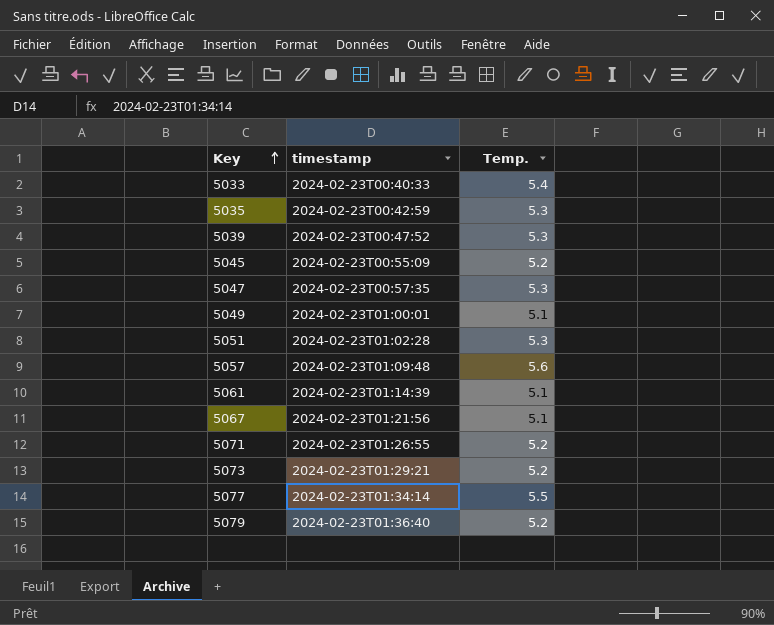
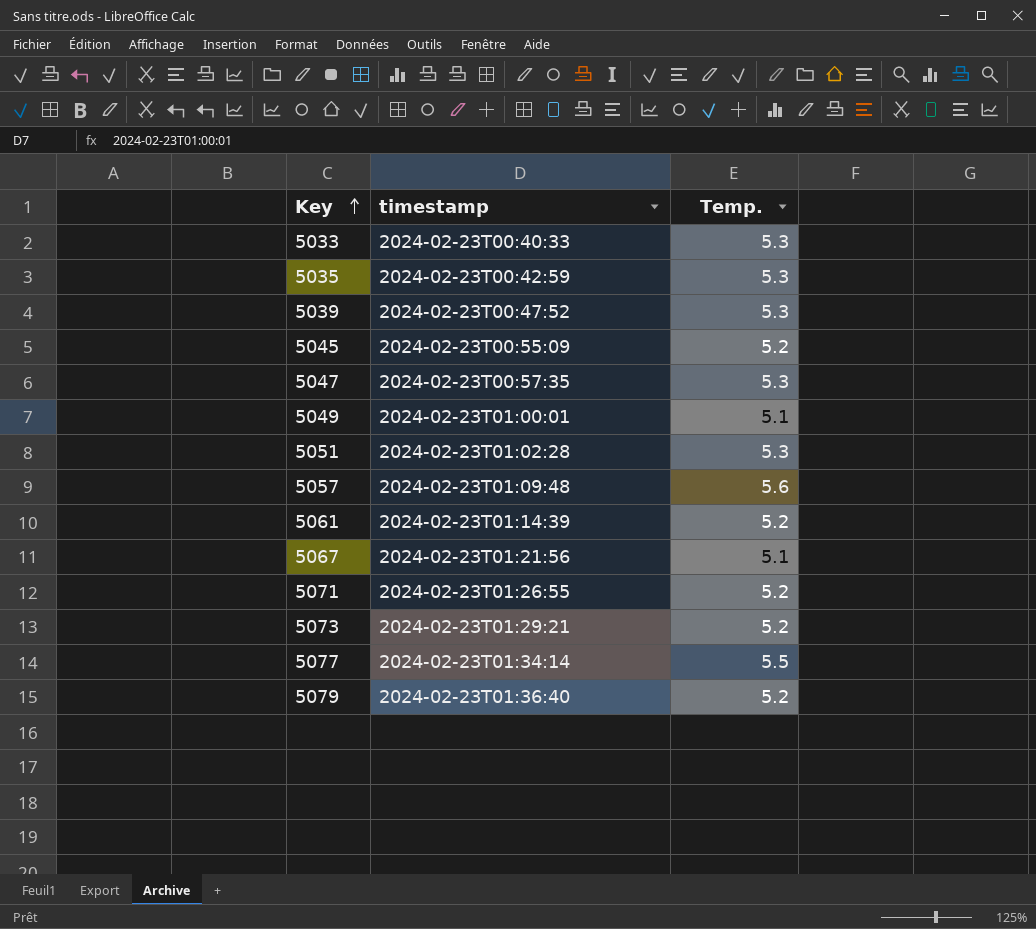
5033 | Temp.: 5.4 -> 5.3
5061 | Temp.: 5.1 -> 5.2

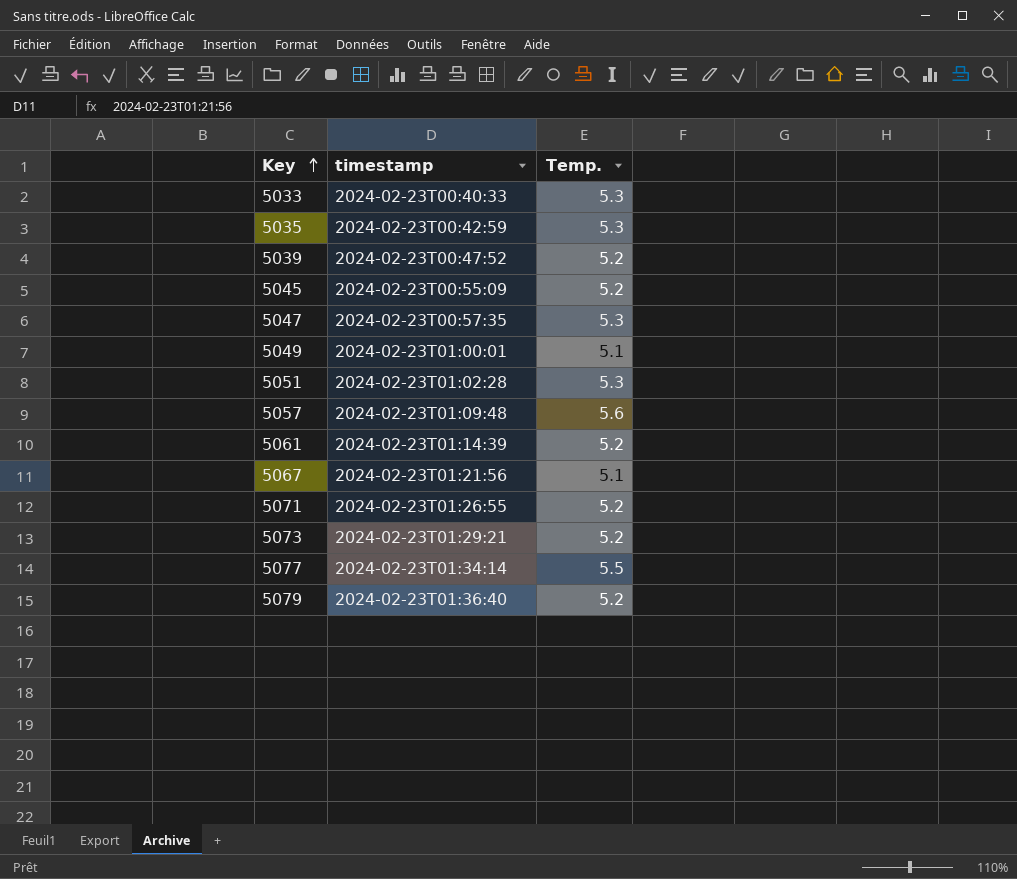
5039 | Temp.: 5.3 -> 5.2

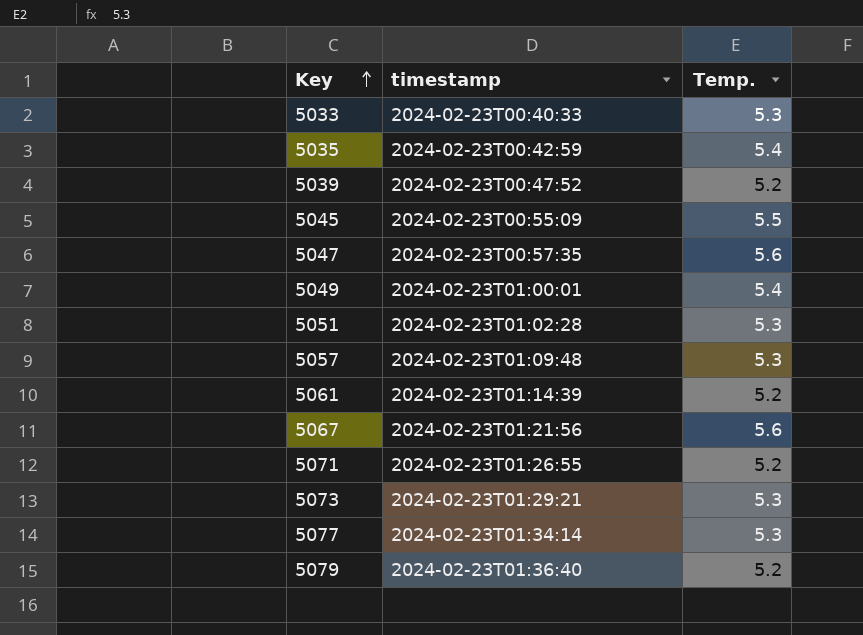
5035 | Temp.: 5.3 -> 5.4
5045 | Temp.: 5.2 -> 5.5
5047 | Temp.: 5.3 -> 5.6
5049 | Temp.: 5.1 -> 5.4
5057 | Temp.: 5.6 -> 5.3
5067 | Temp.: 5.1 -> 5.6
5073 | Temp.: 5.2 -> 5.3
5077 | Temp.: 5.5 -> 5.3

